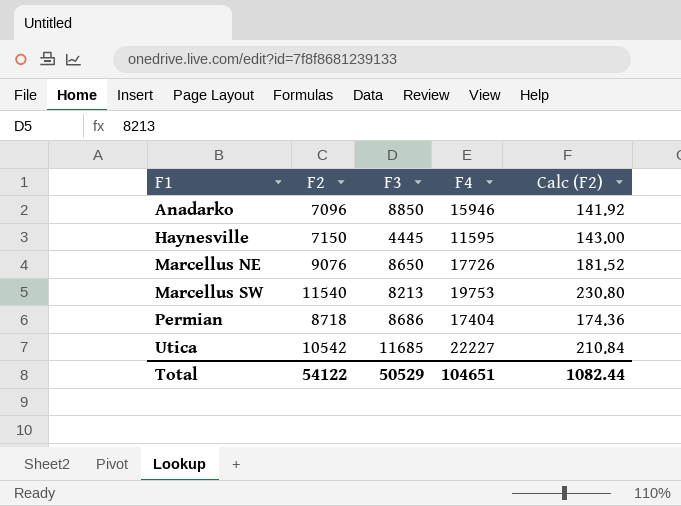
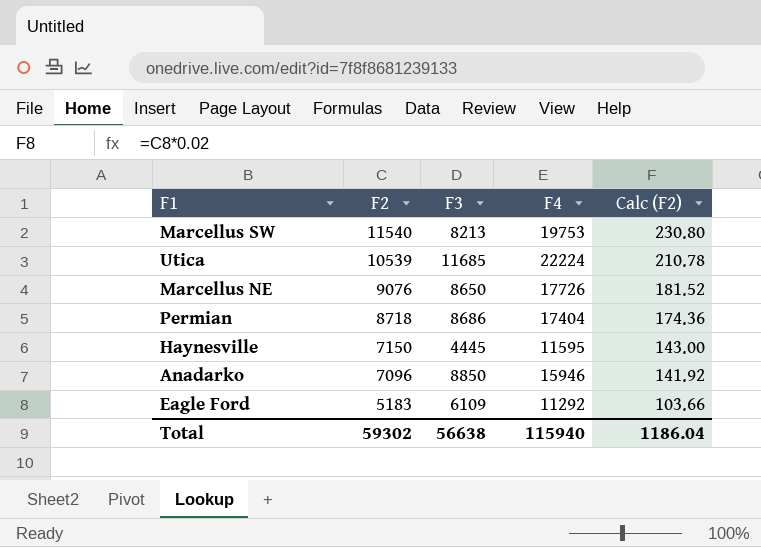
row order: F1 ascending -> F2 descending
Utica | F2: 10542 -> 10539
Utica | F4: 22227 -> 22224
Utica | Calc (F2): 210.84 -> 210.78
row Eagle Ford: none -> 5183 | 6109 | 11292 | 103.66
Total | F2: 54122 -> 59302
Total | F3: 50529 -> 56638
Total | F4: 104651 -> 115940
Total | Calc (F2): 1082.44 -> 1186.04

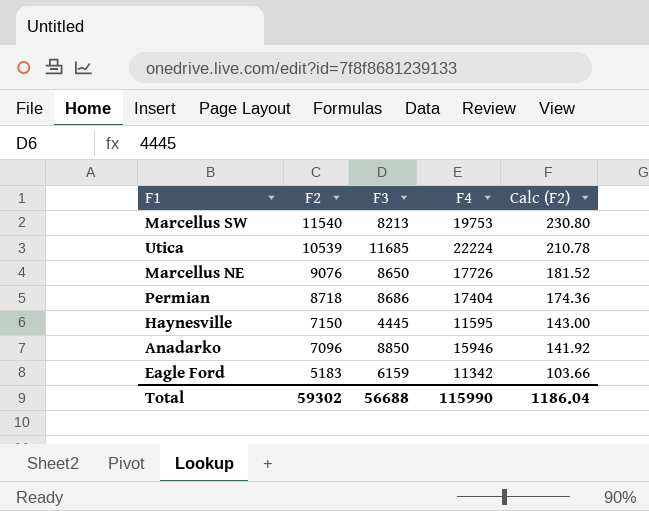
Eagle Ford | F3: 6109 -> 6159
Eagle Ford | F4: 11292 -> 11342
Total | F3: 56638 -> 56688
Total | F4: 115940 -> 115990

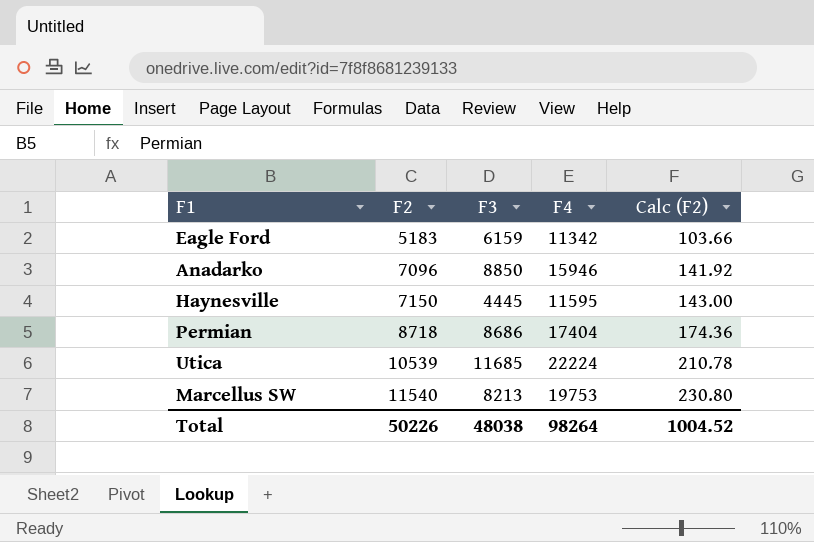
row order: F2 descending -> F2 ascending
row Marcellus NE: 9076 | 8650 | 17726 | 181.52 -> none
Total | F2: 59302 -> 50226
Total | F3: 56688 -> 48038
Total | F4: 115990 -> 98264
Total | Calc (F2): 1186.04 -> 1004.52

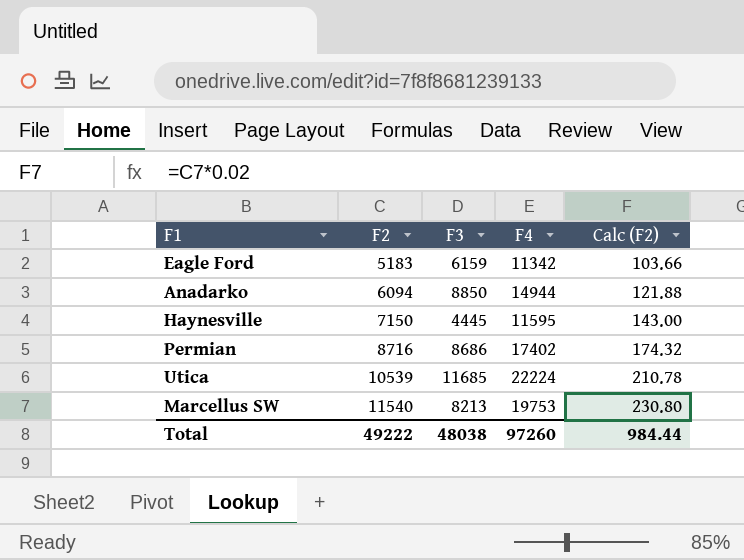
Anadarko | F2: 7096 -> 6094
Anadarko | F4: 15946 -> 14944
Anadarko | Calc (F2): 141.92 -> 121.88
Permian | F2: 8718 -> 8716
Permian | F4: 17404 -> 17402
Permian | Calc (F2): 174.36 -> 174.32
Total | F2: 50226 -> 49222
Total | F4: 98264 -> 97260
Total | Calc (F2): 1004.52 -> 984.44

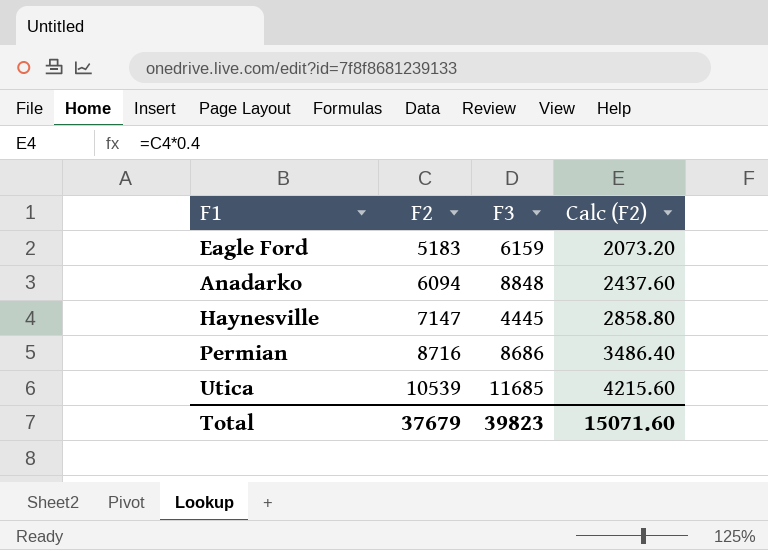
column F4 | formula: [F2] + [F3] -> none
column Calc (F2) | formula: [F2] * 0.02 -> [F2] * 0.4
row Marcellus SW: 11540 | 8213 | 19753 | 230.80 -> none
Anadarko | F3: 8850 -> 8848
Haynesville | F2: 7150 -> 7147
Total | F2: 49222 -> 37679
Total | F3: 48038 -> 39823
Total | Calc (F2): 984.44 -> 15071.60

